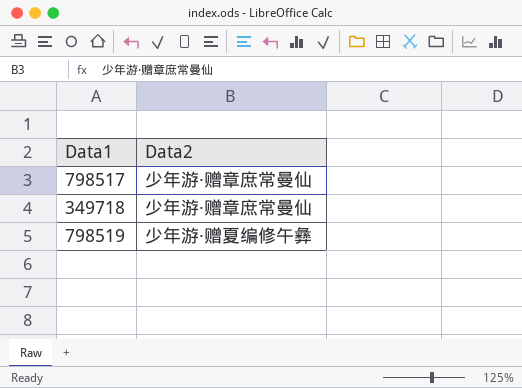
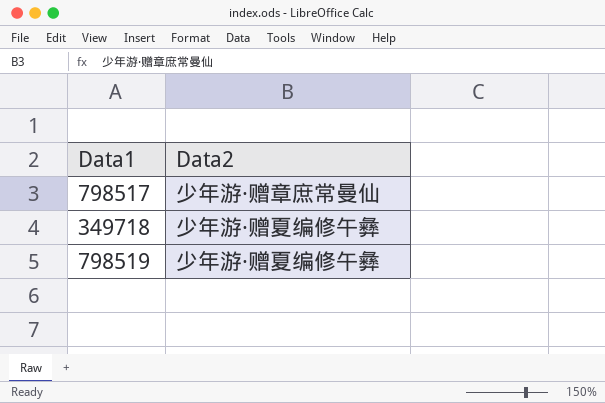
349718 | Data2: 少年游·赠章庶常曼仙 -> 少年游·赠夏编修午彝

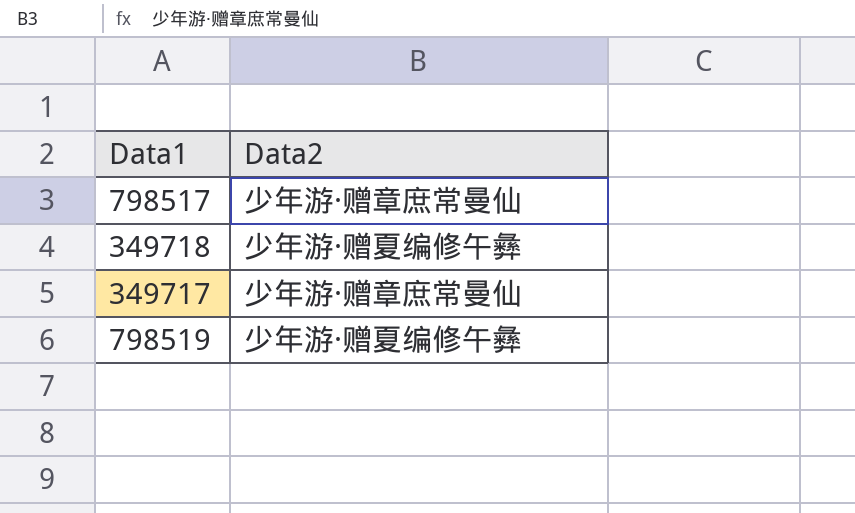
row 349717: none -> 少年游·赠章庶常曼仙

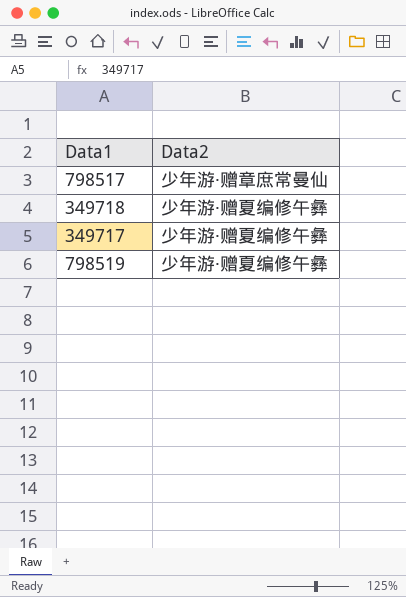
349717 | Data2: 少年游·赠章庶常曼仙 -> 少年游·赠夏编修午彝

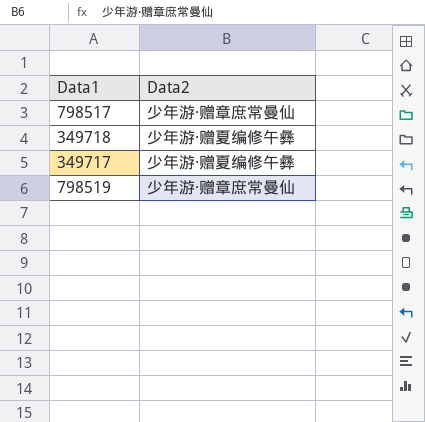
798519 | Data2: 少年游·赠夏编修午彝 -> 少年游·赠章庶常曼仙

